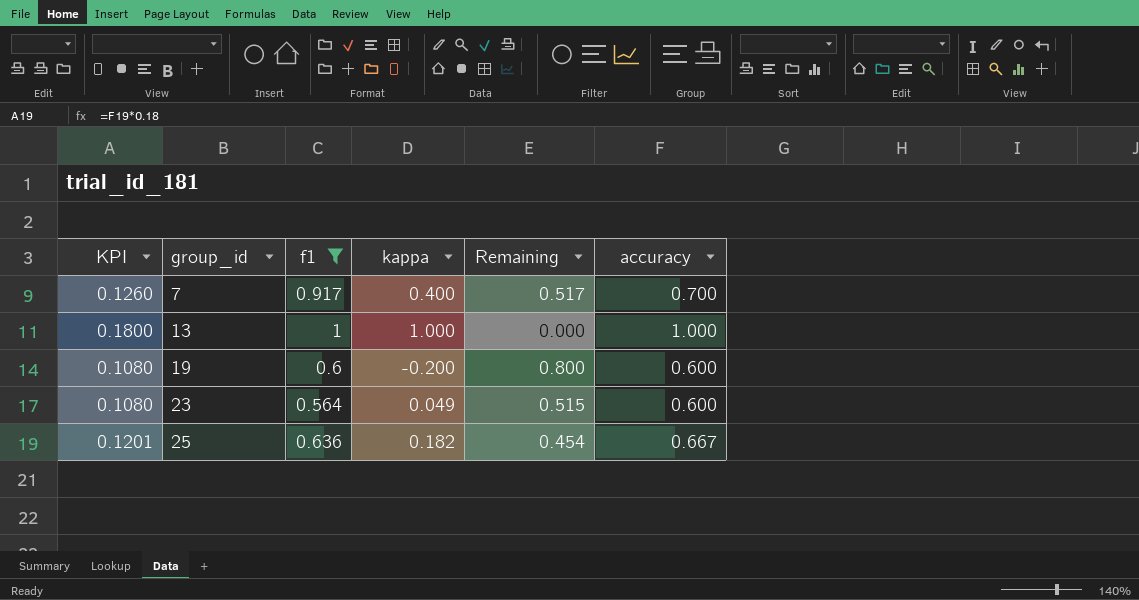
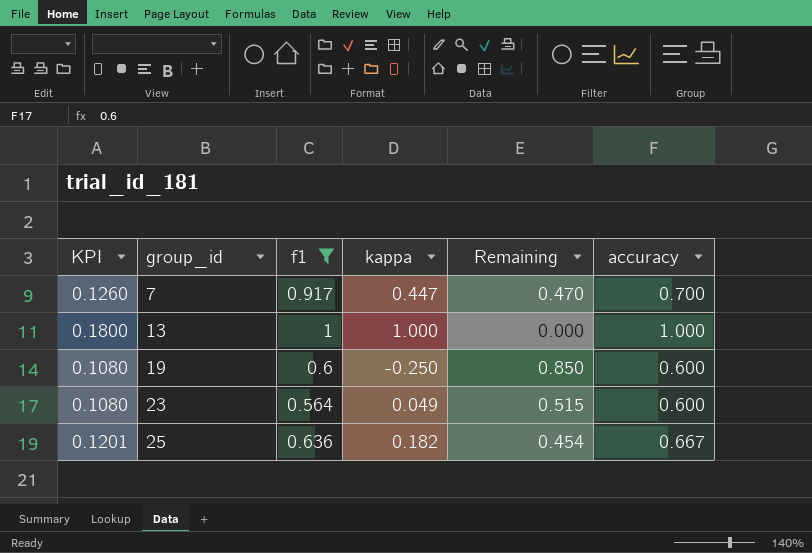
7 | kappa: 0.400 -> 0.447
7 | Remaining: 0.517 -> 0.470
19 | kappa: -0.200 -> -0.250
19 | Remaining: 0.800 -> 0.850

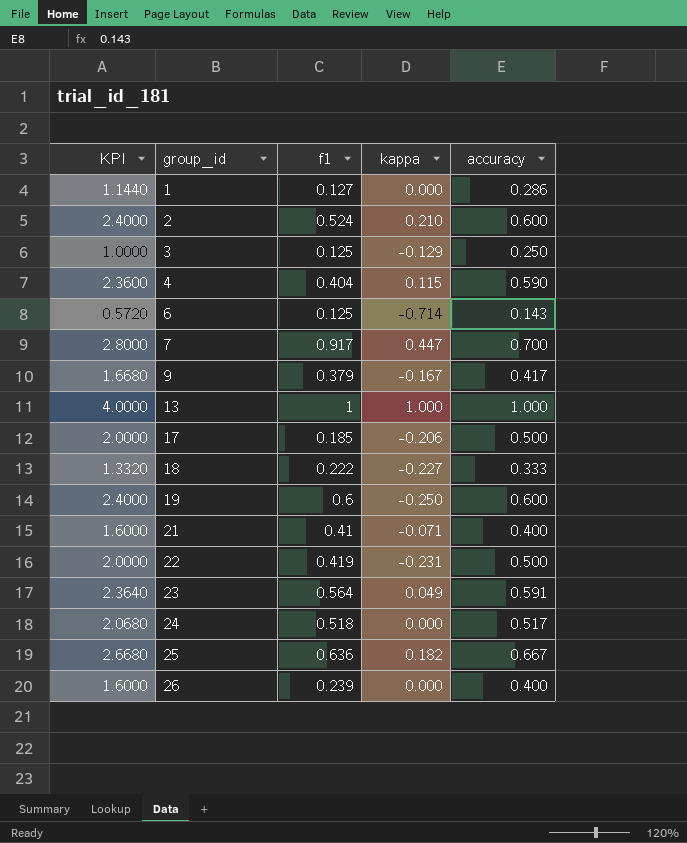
filter: f1 >= 0.564 -> none
column Remaining | formula: [f1] - [kappa] -> none
column KPI | formula: [accuracy] * 0.18 -> [accuracy] * 4
23 | accuracy: 0.600 -> 0.591

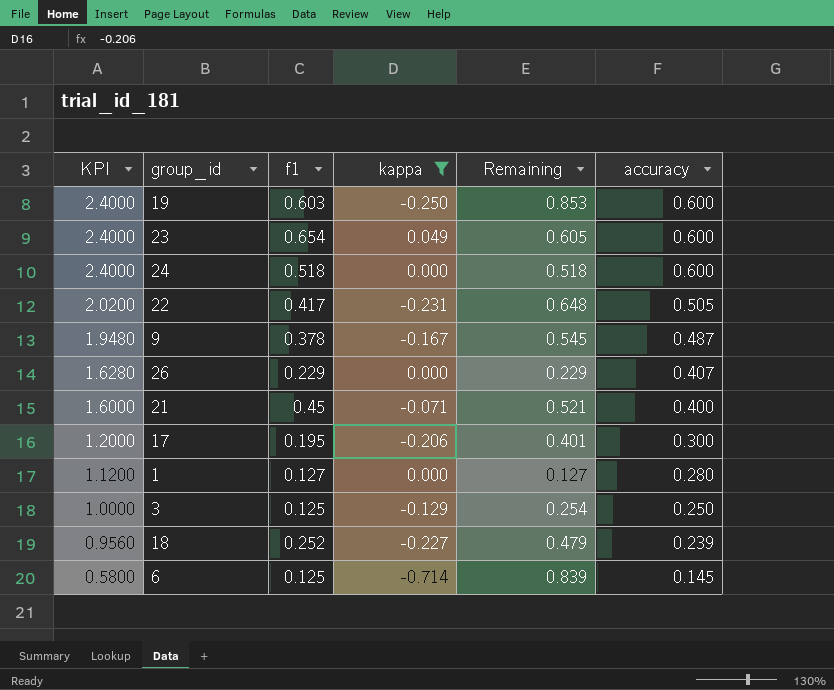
filter: none -> kappa <= 0.049
row order: group_id ascending -> KPI descending
column Remaining | formula: none -> [f1] - [kappa]
19 | f1: 0.6 -> 0.603
23 | KPI: 2.3640 -> 2.4000
23 | f1: 0.564 -> 0.654
23 | accuracy: 0.591 -> 0.600
24 | KPI: 2.0680 -> 2.4000
24 | accuracy: 0.517 -> 0.600
22 | KPI: 2.0000 -> 2.0200
22 | f1: 0.419 -> 0.417
22 | accuracy: 0.500 -> 0.505
9 | KPI: 1.6680 -> 1.9480
9 | f1: 0.379 -> 0.378
9 | accuracy: 0.417 -> 0.487
26 | KPI: 1.6000 -> 1.6280
26 | f1: 0.239 -> 0.229
26 | accuracy: 0.400 -> 0.407
21 | f1: 0.41 -> 0.45
17 | KPI: 2.0000 -> 1.2000
17 | f1: 0.185 -> 0.195
17 | accuracy: 0.500 -> 0.300
1 | KPI: 1.1440 -> 1.1200
1 | accuracy: 0.286 -> 0.280
18 | KPI: 1.3320 -> 0.9560
18 | f1: 0.222 -> 0.252
18 | accuracy: 0.333 -> 0.239
6 | KPI: 0.5720 -> 0.5800
6 | accuracy: 0.143 -> 0.145

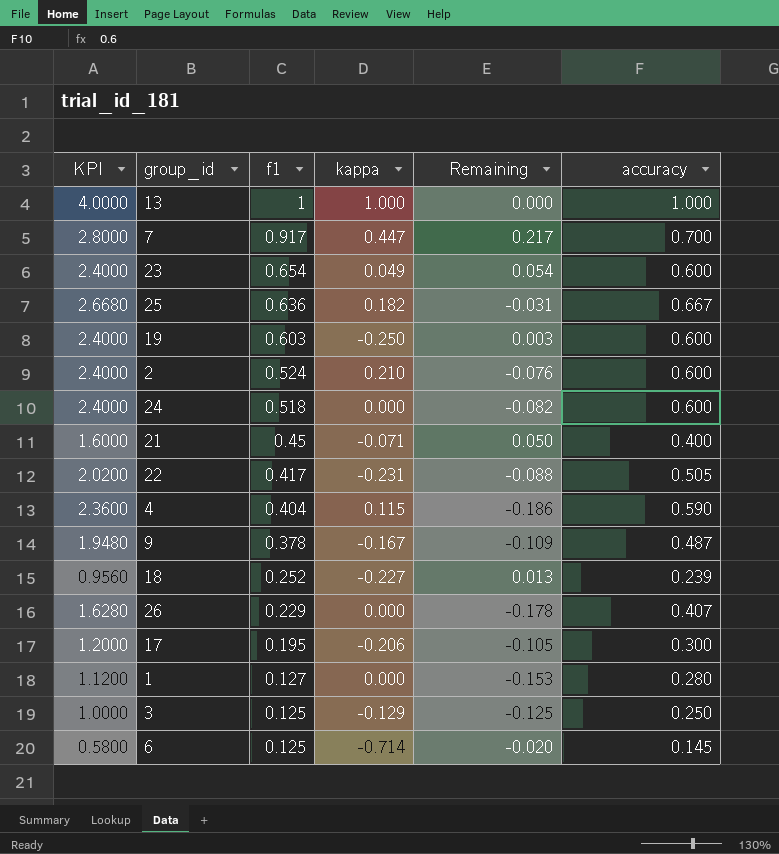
filter: kappa <= 0.049 -> none
row order: KPI descending -> f1 descending
column Remaining | formula: [f1] - [kappa] -> [f1] - [accuracy]

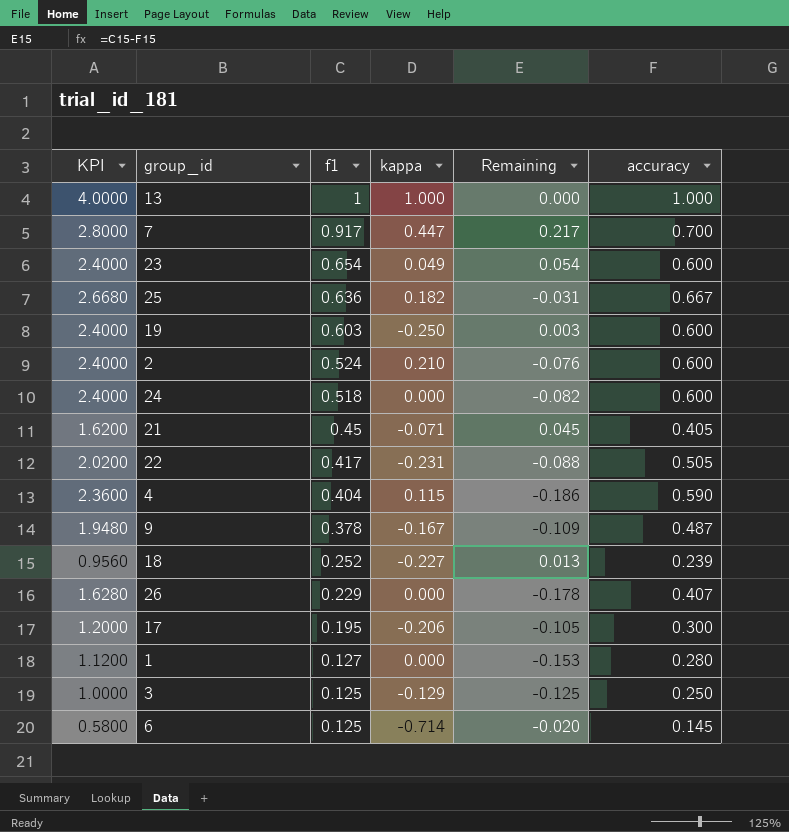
21 | KPI: 1.6000 -> 1.6200
21 | Remaining: 0.050 -> 0.045
21 | accuracy: 0.400 -> 0.405

